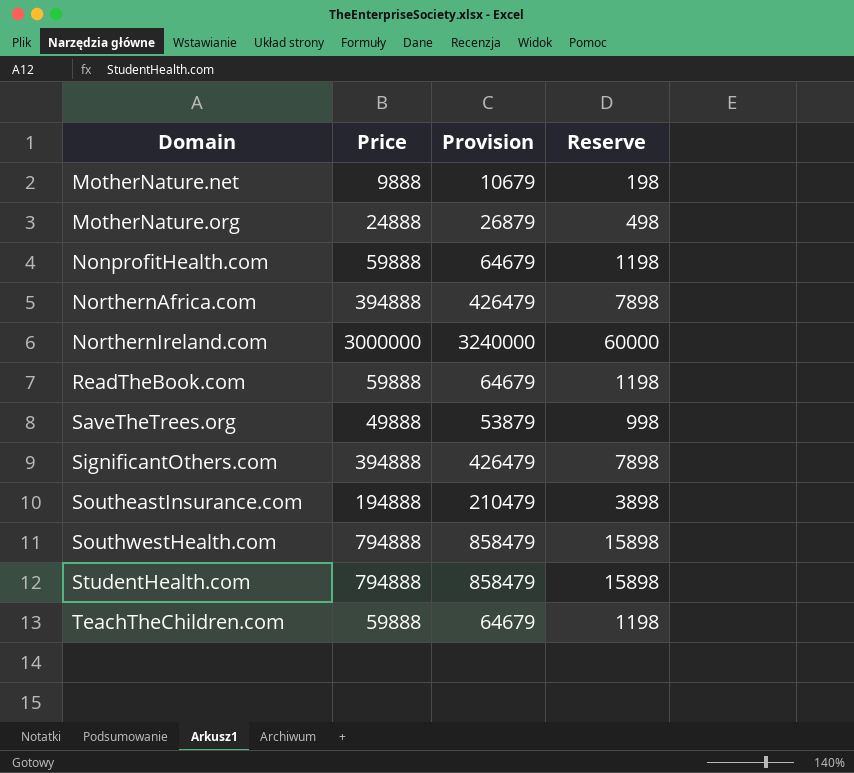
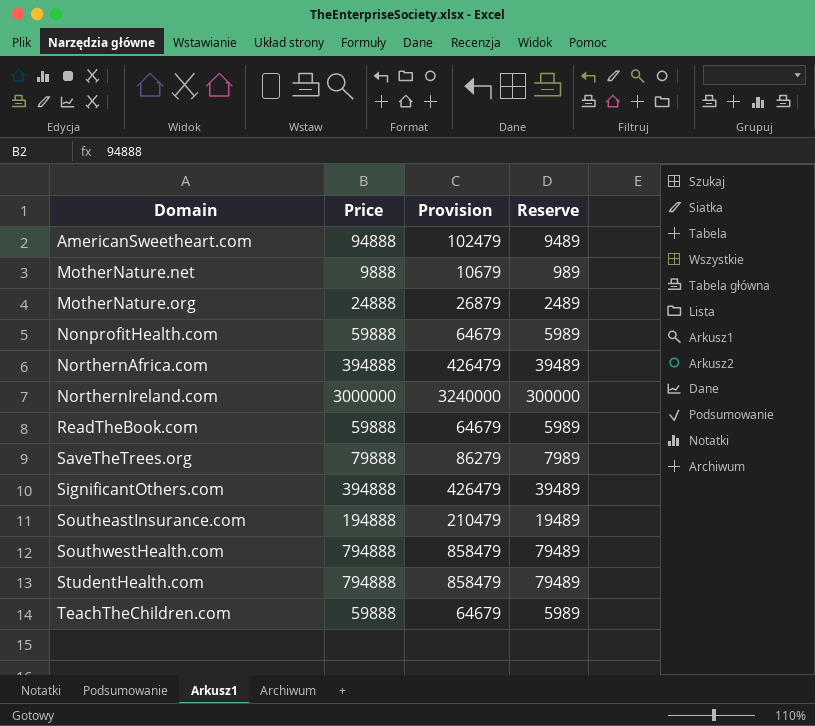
column Reserve | formula: [Price] * 0.02 -> [Price] * 0.1
row AmericanSweetheart.com: none -> 94888 | 102479 | 9489
SaveTheTrees.org | Price: 49888 -> 79888
SaveTheTrees.org | Provision: 53879 -> 86279

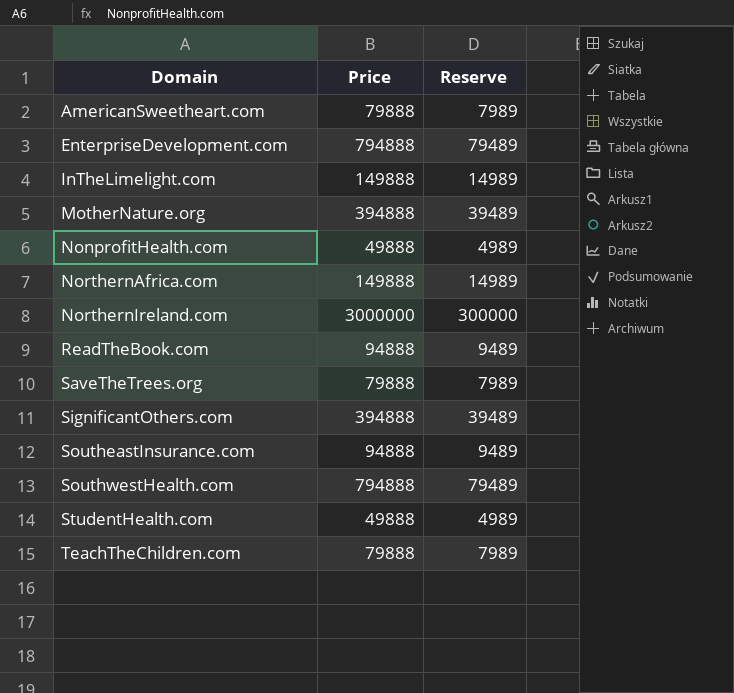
column Provision | formula: [Price] * 1.08 -> none
row MotherNature.net: 9888 | 10679 | 989 -> none
AmericanSweetheart.com | Price: 94888 -> 79888
AmericanSweetheart.com | Reserve: 9489 -> 7989
row EnterpriseDevelopment.com: none -> 794888 | 79489
row InTheLimelight.com: none -> 149888 | 14989
MotherNature.org | Price: 24888 -> 394888
MotherNature.org | Reserve: 2489 -> 39489
NonprofitHealth.com | Price: 59888 -> 49888
NonprofitHealth.com | Reserve: 5989 -> 4989
NorthernAfrica.com | Price: 394888 -> 149888
NorthernAfrica.com | Reserve: 39489 -> 14989
ReadTheBook.com | Price: 59888 -> 94888
ReadTheBook.com | Reserve: 5989 -> 9489
SoutheastInsurance.com | Price: 194888 -> 94888
SoutheastInsurance.com | Reserve: 19489 -> 9489
StudentHealth.com | Price: 794888 -> 49888
StudentHealth.com | Reserve: 79489 -> 4989
TeachTheChildren.com | Price: 59888 -> 79888
TeachTheChildren.com | Reserve: 5989 -> 7989

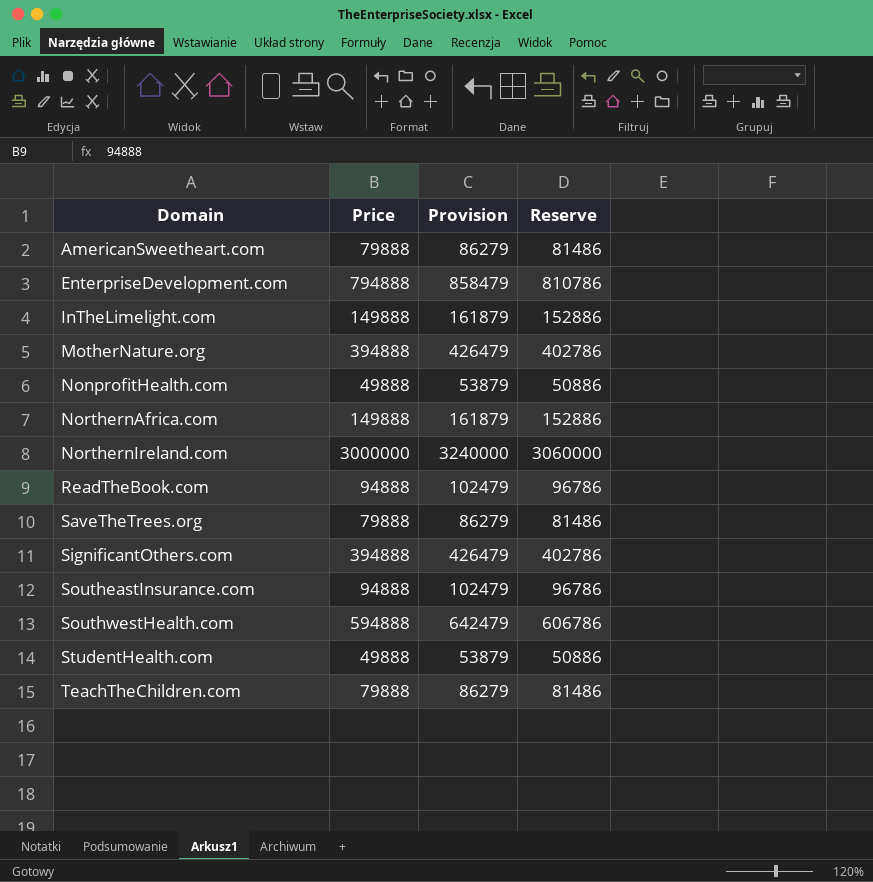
column Provision | formula: none -> [Price] * 1.08
column Reserve | formula: [Price] * 0.1 -> [Price] * 1.02
SouthwestHealth.com | Price: 794888 -> 594888

